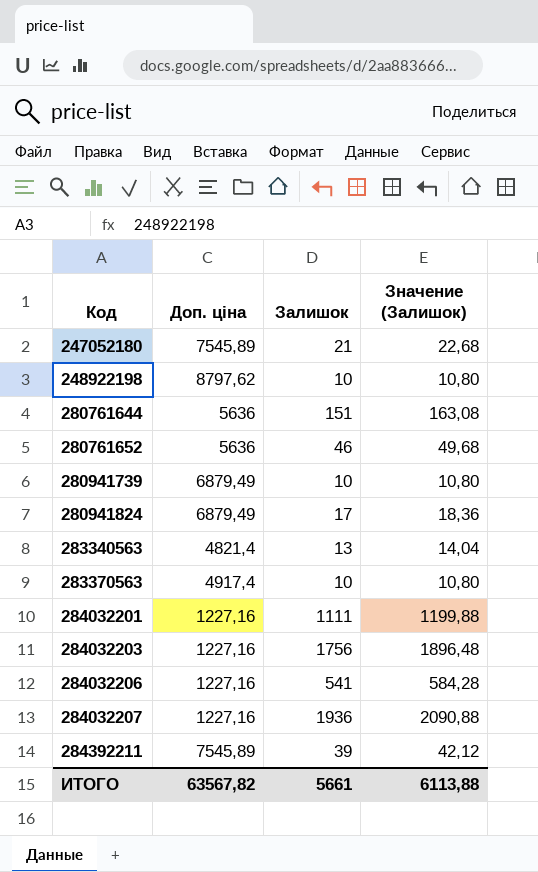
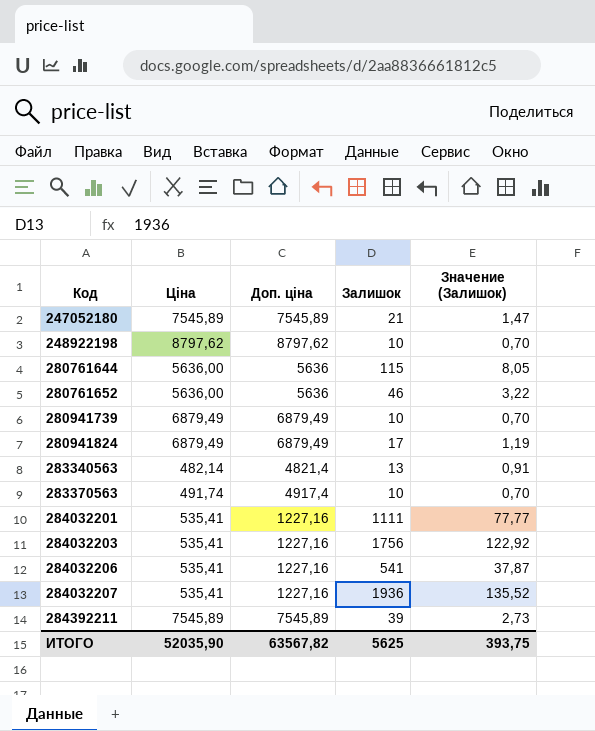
column Ціна | position: none -> 2
column Значение (Залишок) | formula: [Залишок] * 1,08 -> [Залишок] * 0,07
280761644 | Залишок: 151 -> 115
ИТОГО | Залишок: 5661 -> 5625
ИТОГО | Значение (Залишок): 6113,88 -> 393,75

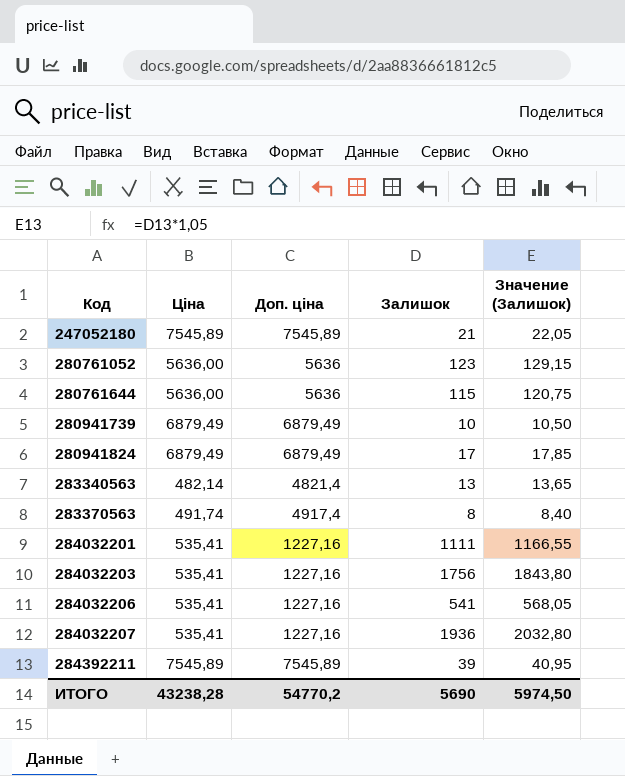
column Значение (Залишок) | formula: [Залишок] * 0,07 -> [Залишок] * 1,05
row 248922198: 8797,62 | 8797,62 | 10 | 0,70 -> none
row 280761652: 5636,00 | 5636 | 46 | 3,22 -> none
row 280761052: none -> 5636,00 | 5636 | 123 | 129,15
283370563 | Залишок: 10 -> 8
ИТОГО | Ціна: 52035,90 -> 43238,28
ИТОГО | Доп. ціна: 63567,82 -> 54770,2
ИТОГО | Залишок: 5625 -> 5690
ИТОГО | Значение (Залишок): 393,75 -> 5974,50

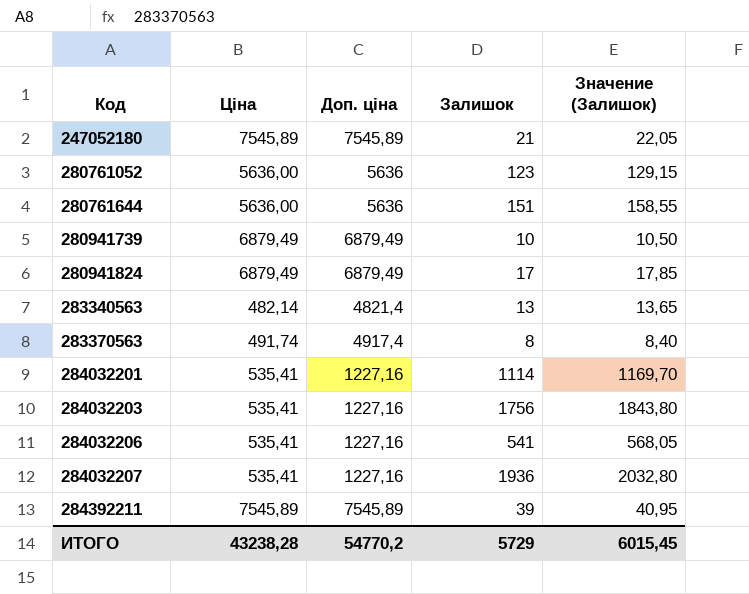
280761644 | Залишок: 115 -> 151
280761644 | Значение (Залишок): 120,75 -> 158,55
284032201 | Залишок: 1111 -> 1114
284032201 | Значение (Залишок): 1166,55 -> 1169,70
ИТОГО | Залишок: 5690 -> 5729
ИТОГО | Значение (Залишок): 5974,50 -> 6015,45

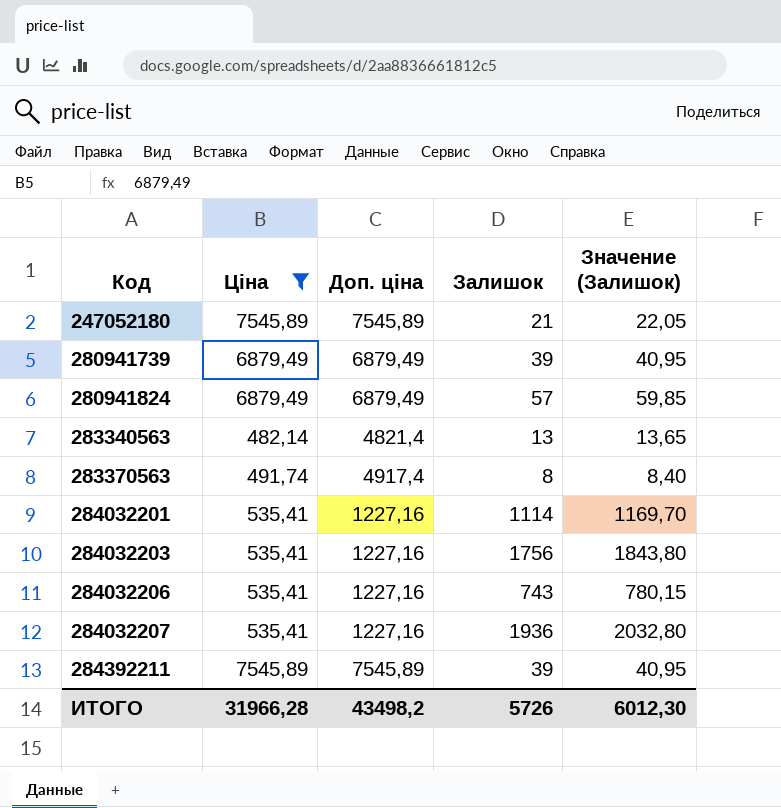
filter: none -> Ціна != 5636,00
280941739 | Залишок: 10 -> 39
280941739 | Значение (Залишок): 10,50 -> 40,95
280941824 | Залишок: 17 -> 57
280941824 | Значение (Залишок): 17,85 -> 59,85
284032206 | Залишок: 541 -> 743
284032206 | Значение (Залишок): 568,05 -> 780,15
ИТОГО | Ціна: 43238,28 -> 31966,28
ИТОГО | Доп. ціна: 54770,2 -> 43498,2
ИТОГО | Залишок: 5729 -> 5726
ИТОГО | Значение (Залишок): 6015,45 -> 6012,30

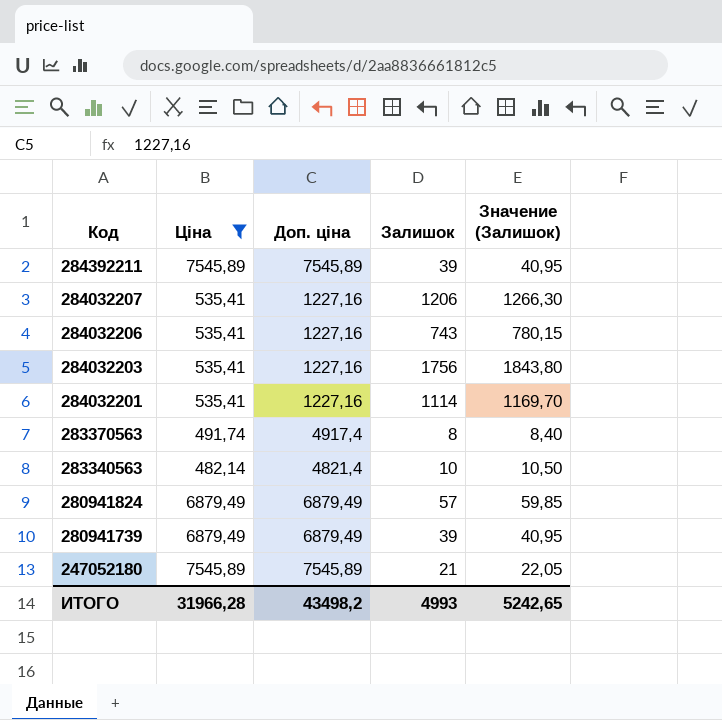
row order: Код ascending -> Код descending
284032207 | Залишок: 1936 -> 1206
284032207 | Значение (Залишок): 2032,80 -> 1266,30
283340563 | Залишок: 13 -> 10
283340563 | Значение (Залишок): 13,65 -> 10,50
ИТОГО | Залишок: 5726 -> 4993
ИТОГО | Значение (Залишок): 6012,30 -> 5242,65

